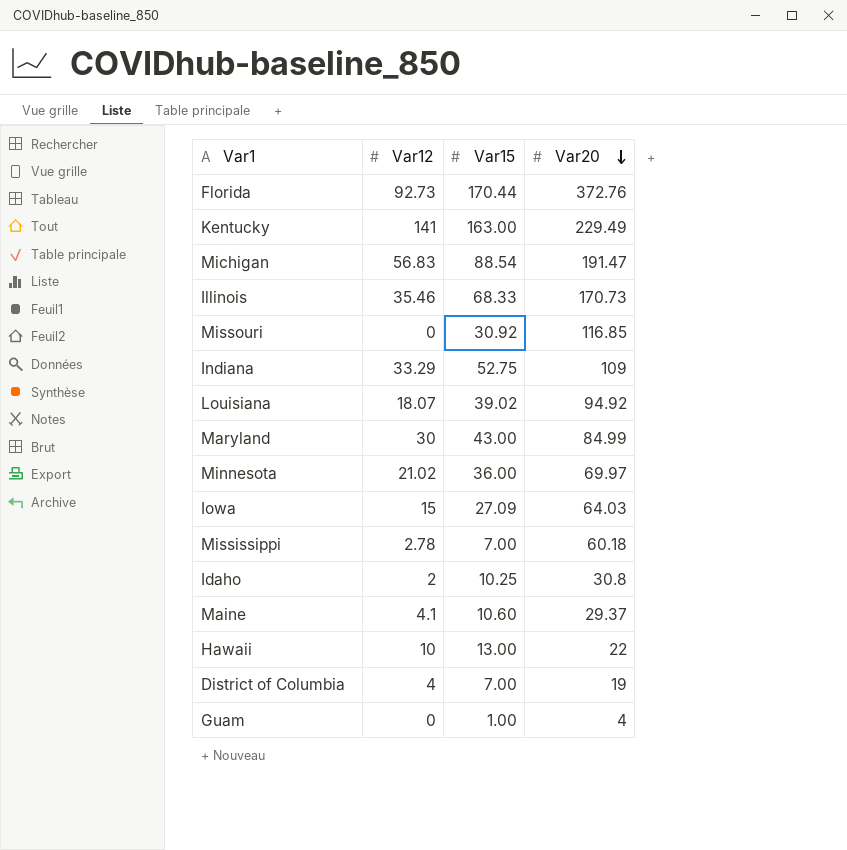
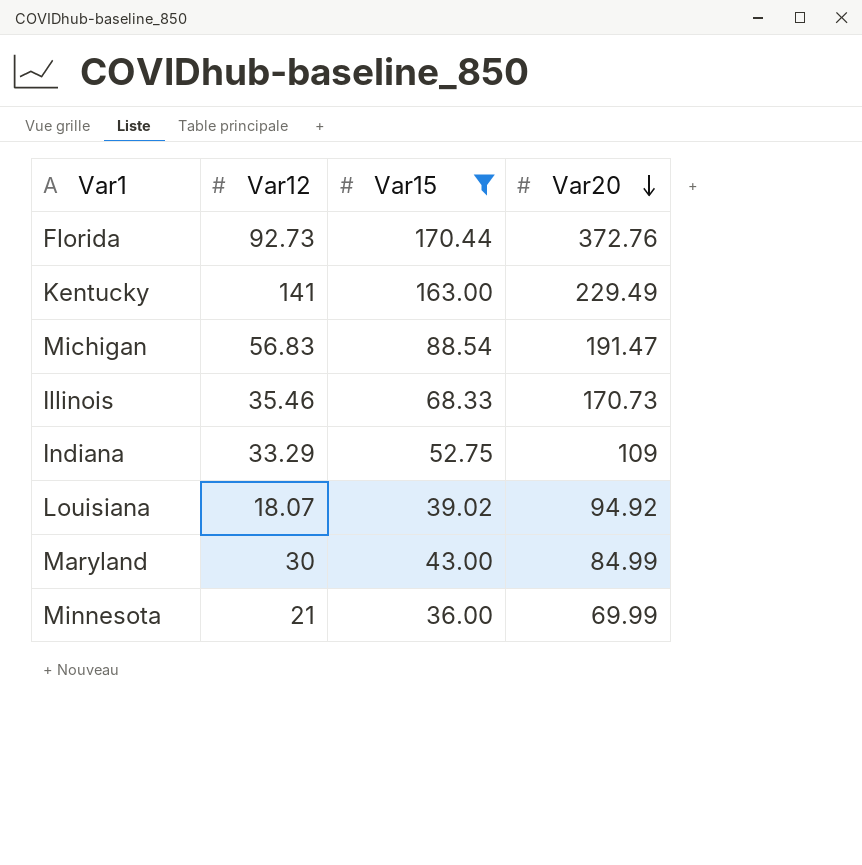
filter: none -> Var15 >= 36.00
Minnesota | Var12: 21.02 -> 21
Minnesota | Var20: 69.97 -> 69.99

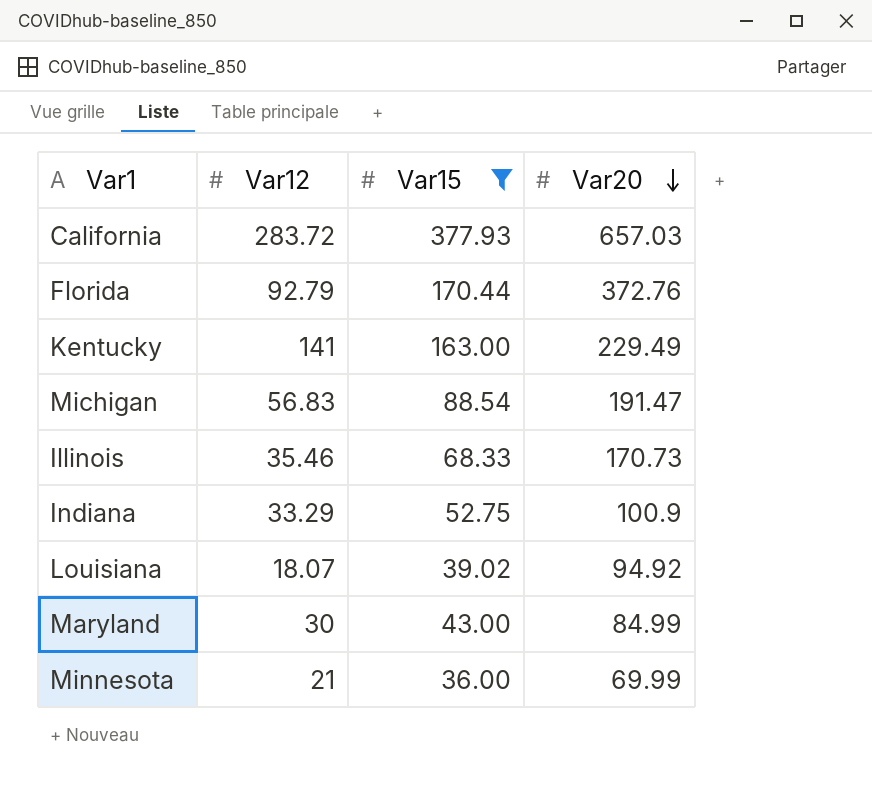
row California: none -> 283.72 | 377.93 | 657.03
Florida | Var12: 92.73 -> 92.79
Indiana | Var20: 109 -> 100.9

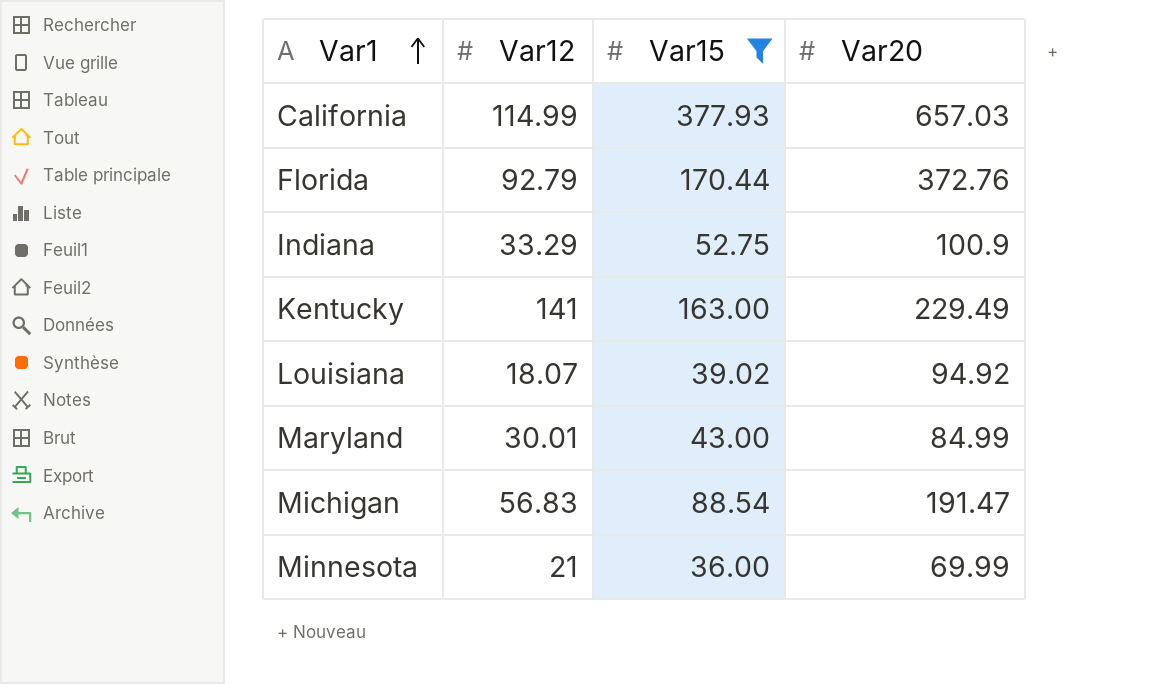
row order: Var20 descending -> Var1 ascending
row Illinois: 35.46 | 68.33 | 170.73 -> none
California | Var12: 283.72 -> 114.99
Maryland | Var12: 30 -> 30.01

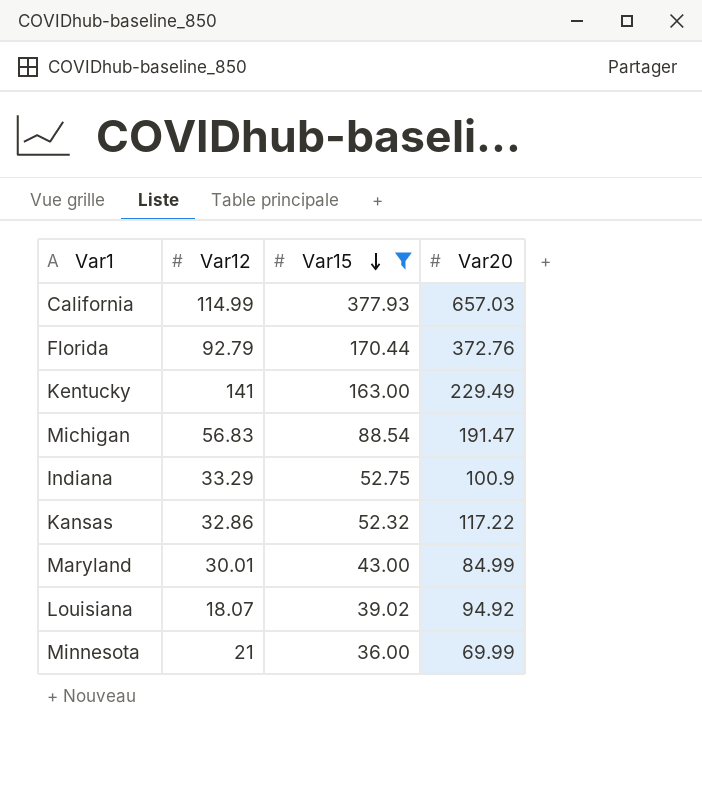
row order: Var1 ascending -> Var15 descending
row Kansas: none -> 32.86 | 52.32 | 117.22

